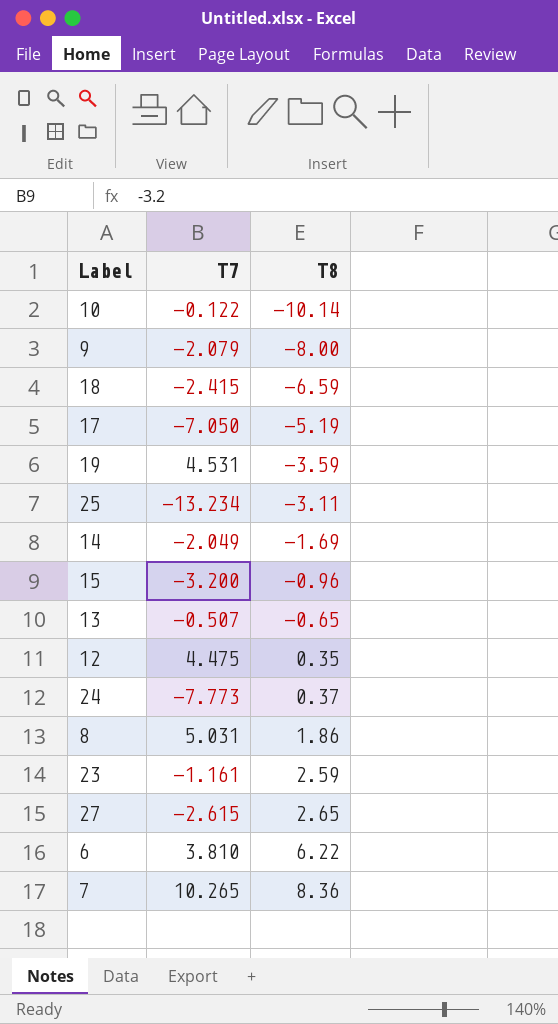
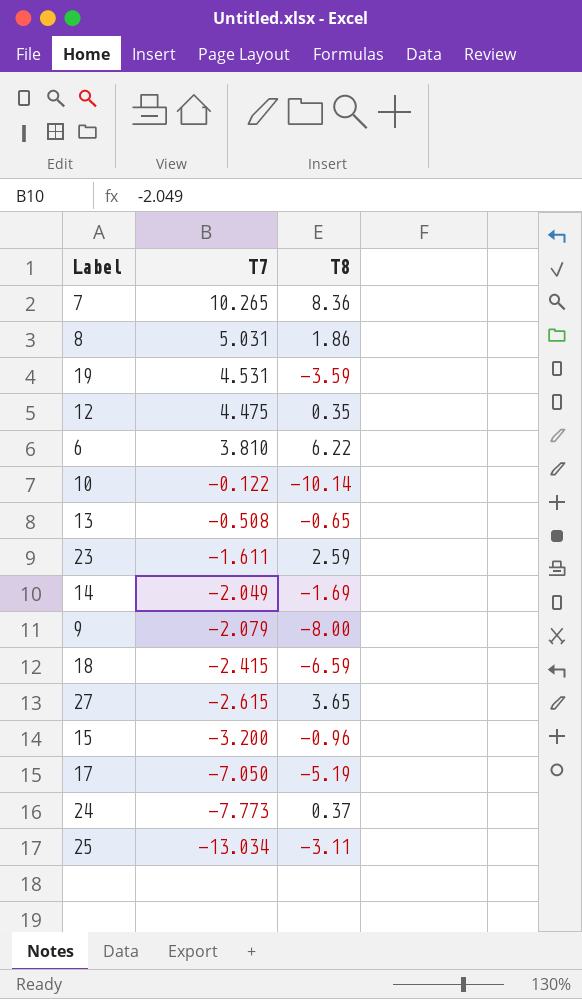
row order: T8 ascending -> T7 descending
13 | T7: -0.507 -> -0.508
23 | T7: -1.161 -> -1.611
27 | T8: 2.65 -> 3.65
25 | T7: -13.234 -> -13.034

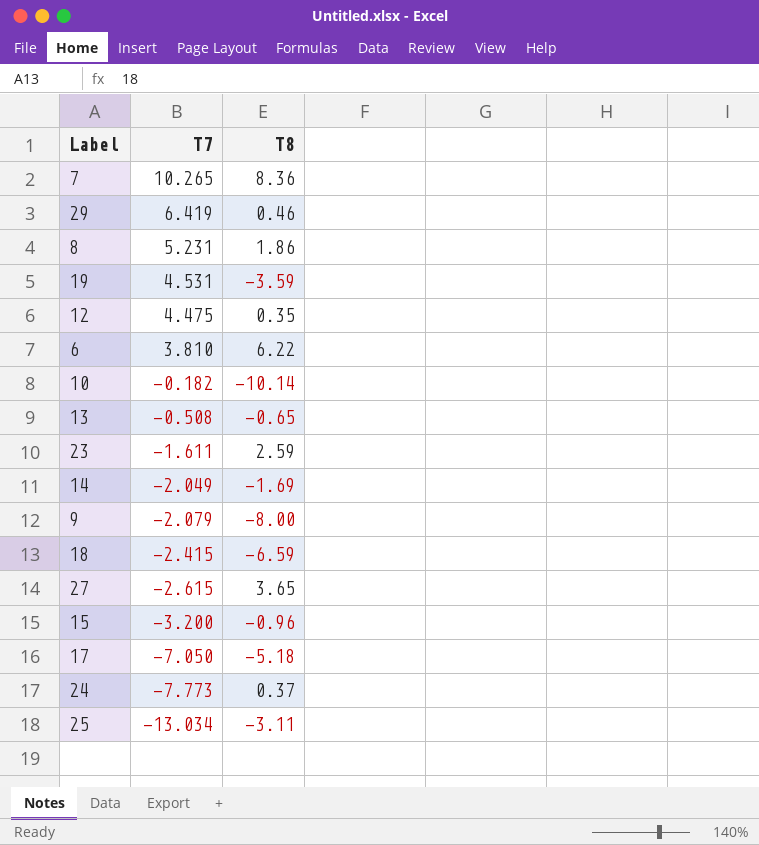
row 29: none -> 6.419 | 0.46
8 | T7: 5.031 -> 5.231
10 | T7: -0.122 -> -0.182
17 | T8: -5.19 -> -5.18

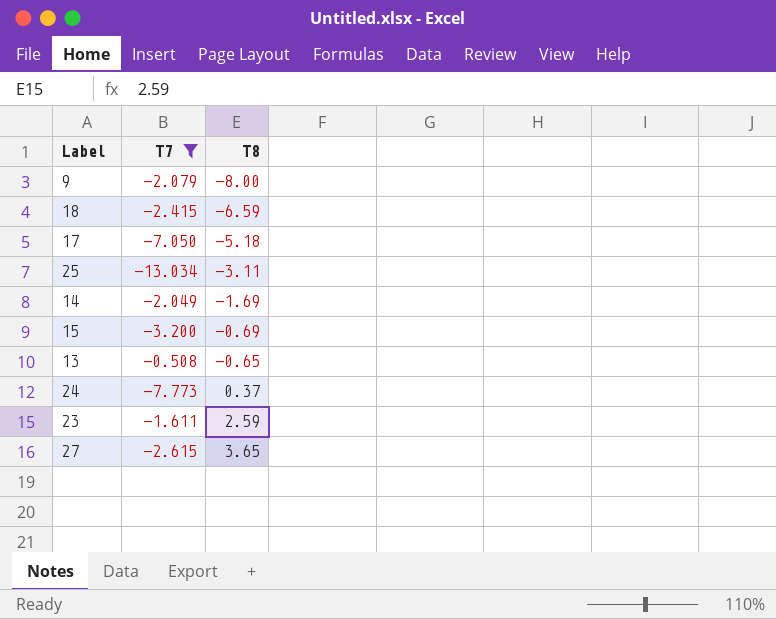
filter: none -> T7 <= -0.508
row order: T7 descending -> T8 ascending
15 | T8: -0.96 -> -0.69

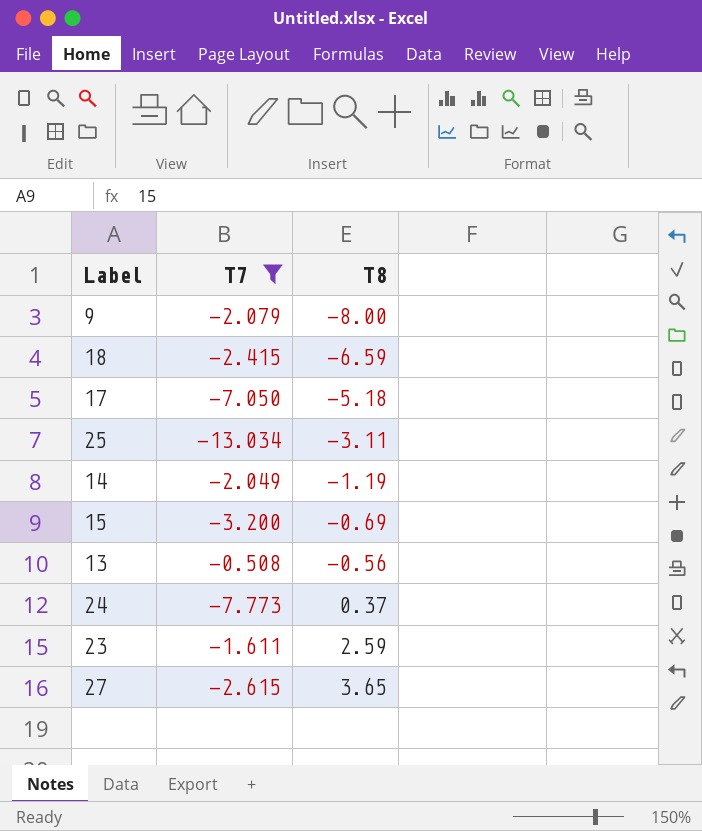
14 | T8: -1.69 -> -1.19
13 | T8: -0.65 -> -0.56

